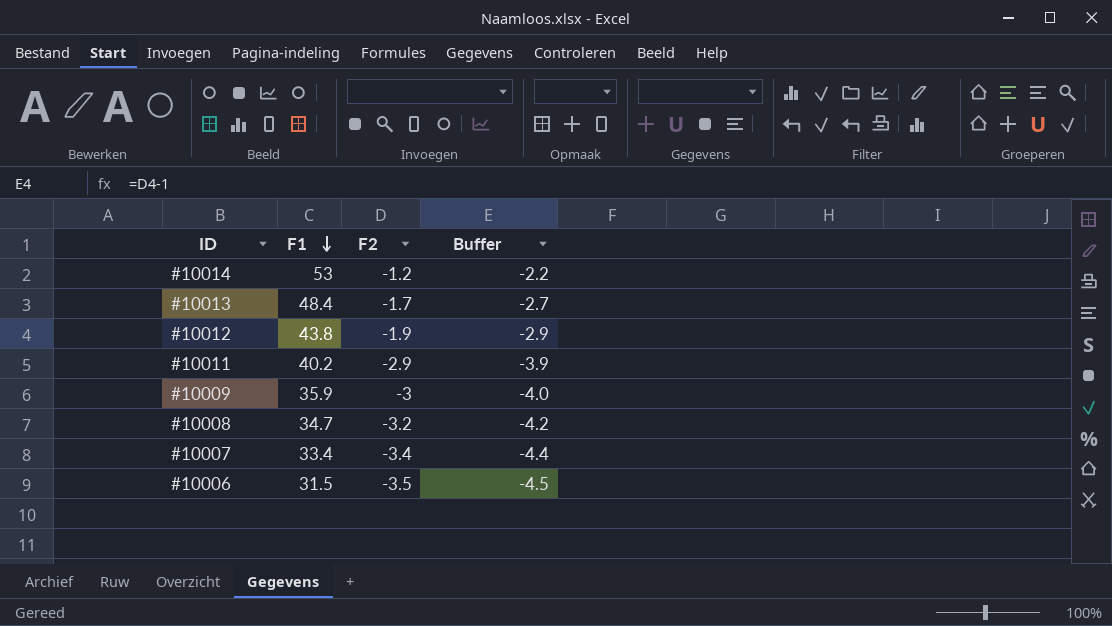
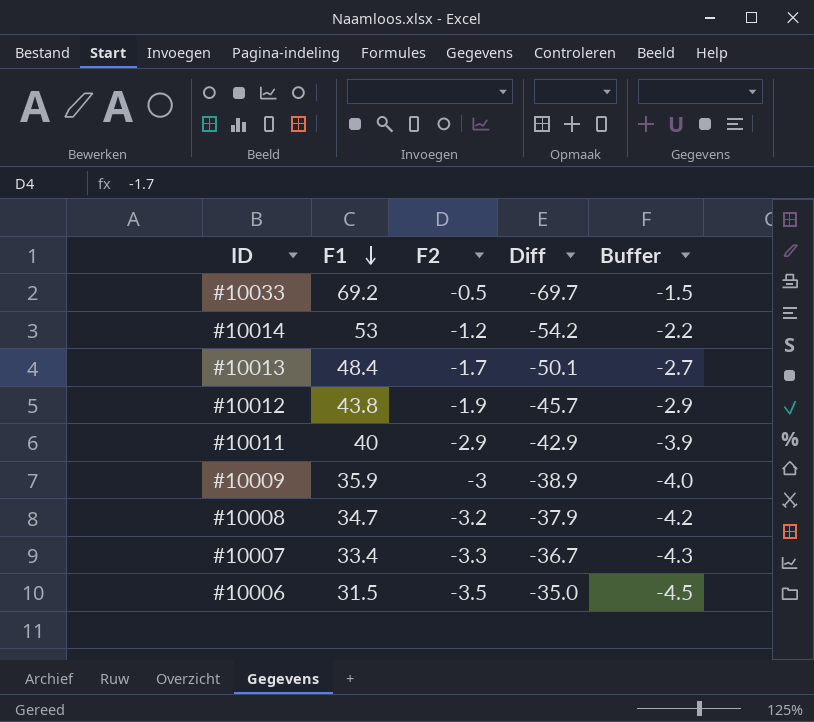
column Diff | formula: none -> [F2] - [F1]
row #10033: none -> 69.2 | -0.5 | -69.7 | -1.5
#10011 | F1: 40.2 -> 40
#10007 | F2: -3.4 -> -3.3
#10007 | Buffer: -4.4 -> -4.3

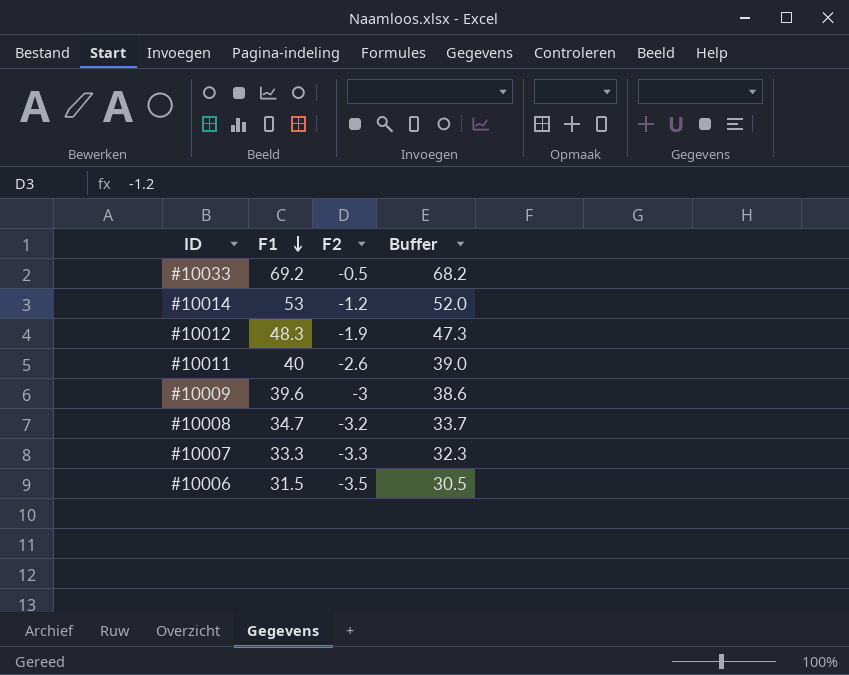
column Diff | formula: [F2] - [F1] -> none
column Buffer | formula: [F2] - 1 -> [F1] - 1
row #10013: 48.4 | -1.7 | -50.1 | -2.7 -> none
#10012 | F1: 43.8 -> 48.3
#10011 | F2: -2.9 -> -2.6
#10009 | F1: 35.9 -> 39.6
#10007 | F1: 33.4 -> 33.3

